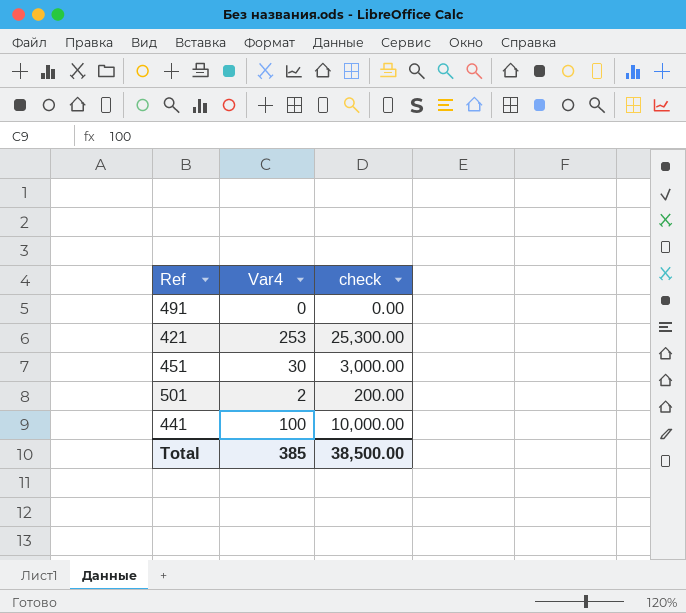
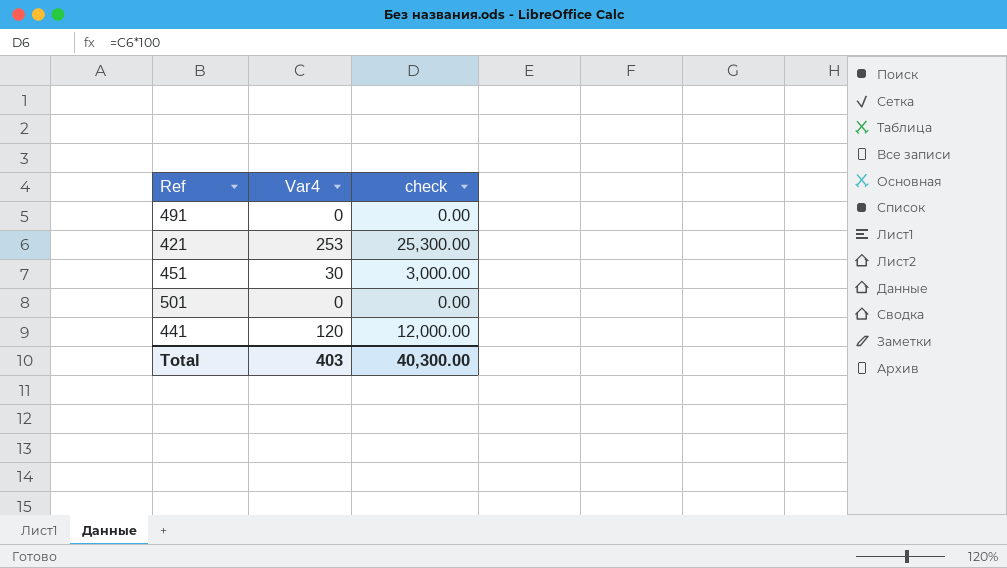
501 | Var4: 2 -> 0
501 | check: 200.00 -> 0.00
441 | Var4: 100 -> 120
441 | check: 10,000.00 -> 12,000.00
Total | Var4: 385 -> 403
Total | check: 38,500.00 -> 40,300.00

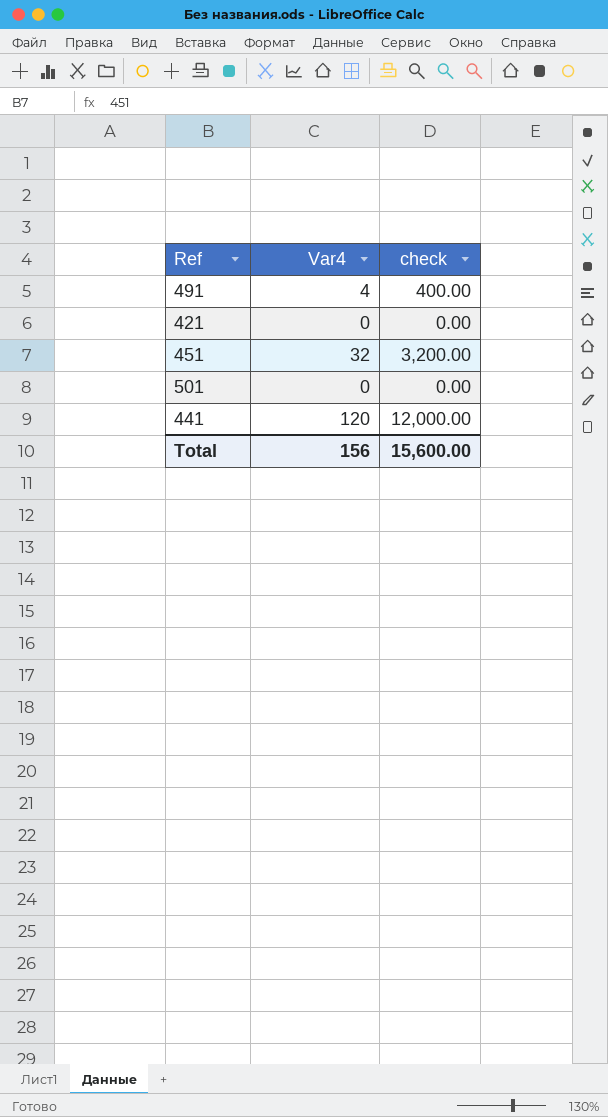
491 | Var4: 0 -> 4
491 | check: 0.00 -> 400.00
421 | Var4: 253 -> 0
421 | check: 25,300.00 -> 0.00
451 | Var4: 30 -> 32
451 | check: 3,000.00 -> 3,200.00
Total | Var4: 403 -> 156
Total | check: 40,300.00 -> 15,600.00

